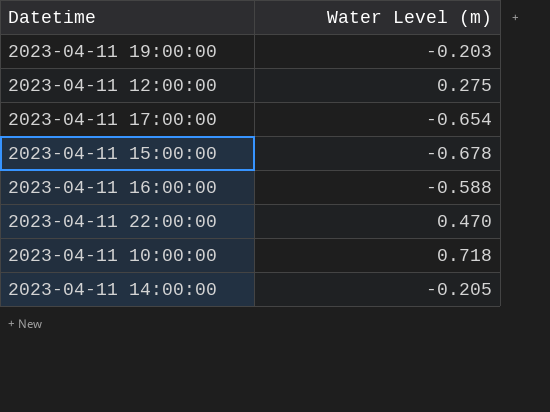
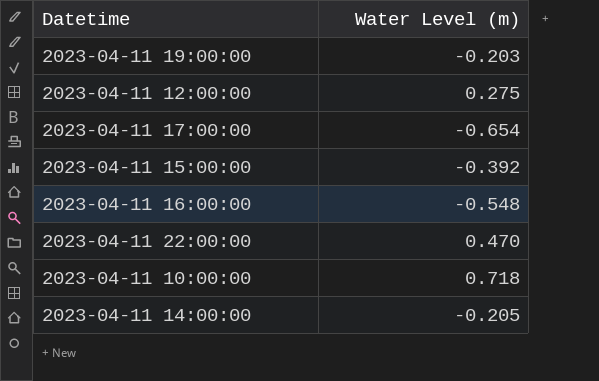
2023-04-11 15:00:00 | Water Level (m): -0.678 -> -0.392
2023-04-11 16:00:00 | Water Level (m): -0.588 -> -0.548

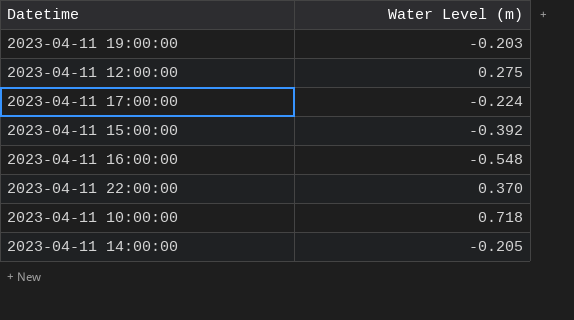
2023-04-11 17:00:00 | Water Level (m): -0.654 -> -0.224
2023-04-11 22:00:00 | Water Level (m): 0.470 -> 0.370

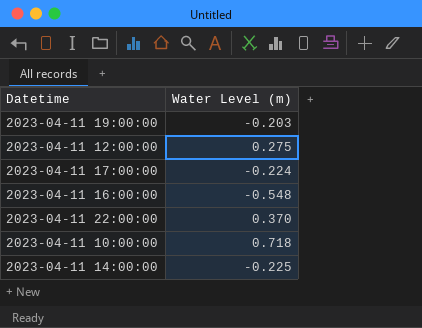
row 2023-04-11 15:00:00: -0.392 -> none
2023-04-11 14:00:00 | Water Level (m): -0.205 -> -0.225

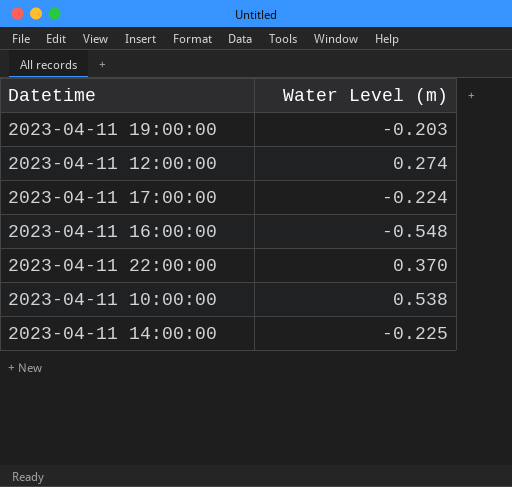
2023-04-11 12:00:00 | Water Level (m): 0.275 -> 0.274
2023-04-11 10:00:00 | Water Level (m): 0.718 -> 0.538

